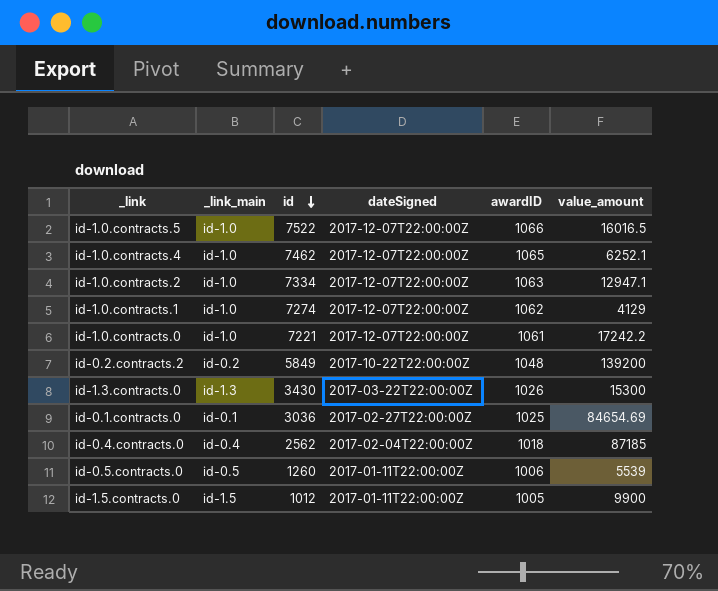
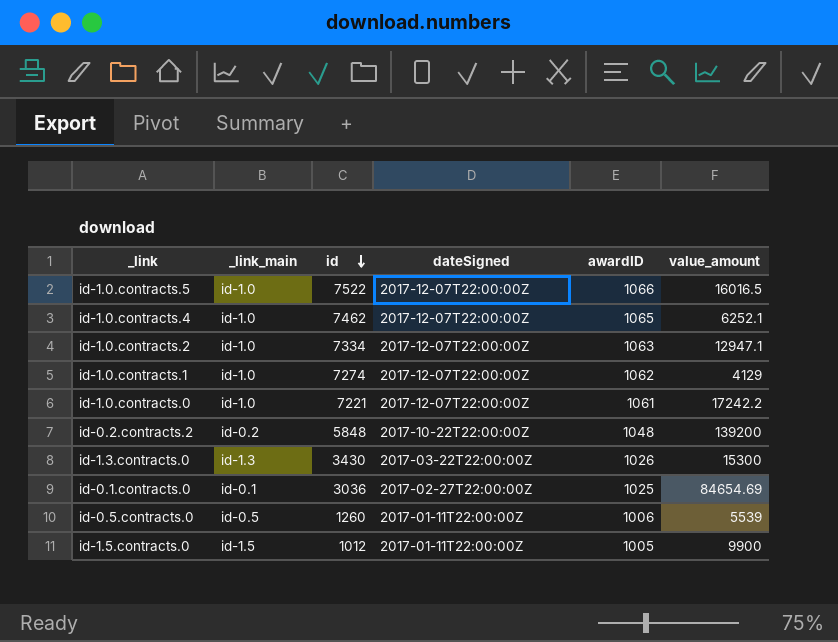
row id-0.4.contracts.0: id-0.4 | 2562 | 2017-02-04T22:00:00Z | 1018 | 87185 -> none
id-0.2.contracts.2 | id: 5849 -> 5848

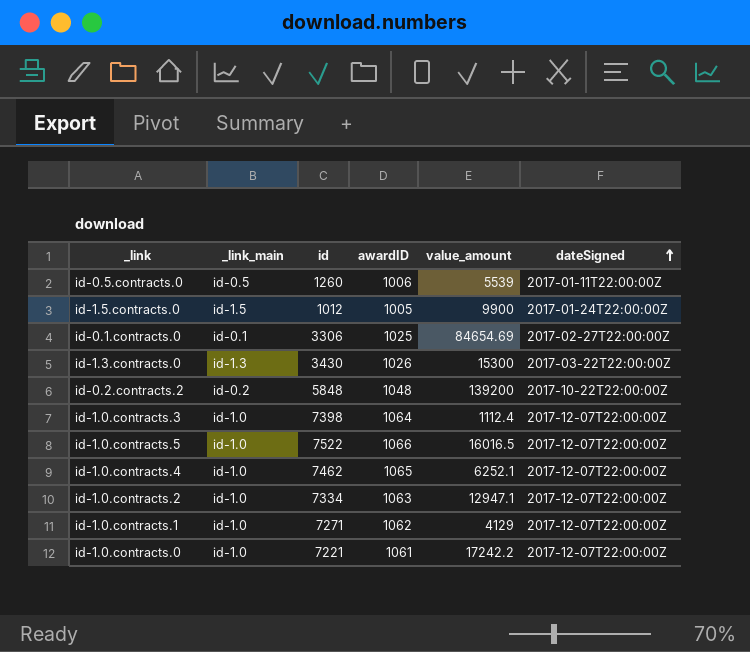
row order: id descending -> dateSigned ascending
column dateSigned | position: 4 -> 6
id-1.5.contracts.0 | dateSigned: 2017-01-11T22:00:00Z -> 2017-01-24T22:00:00Z
id-0.1.contracts.0 | id: 3036 -> 3306
row id-1.0.contracts.3: none -> id-1.0 | 7398 | 1064 | 1112.4 | 2017-12-07T22:00:00Z
id-1.0.contracts.1 | id: 7274 -> 7271

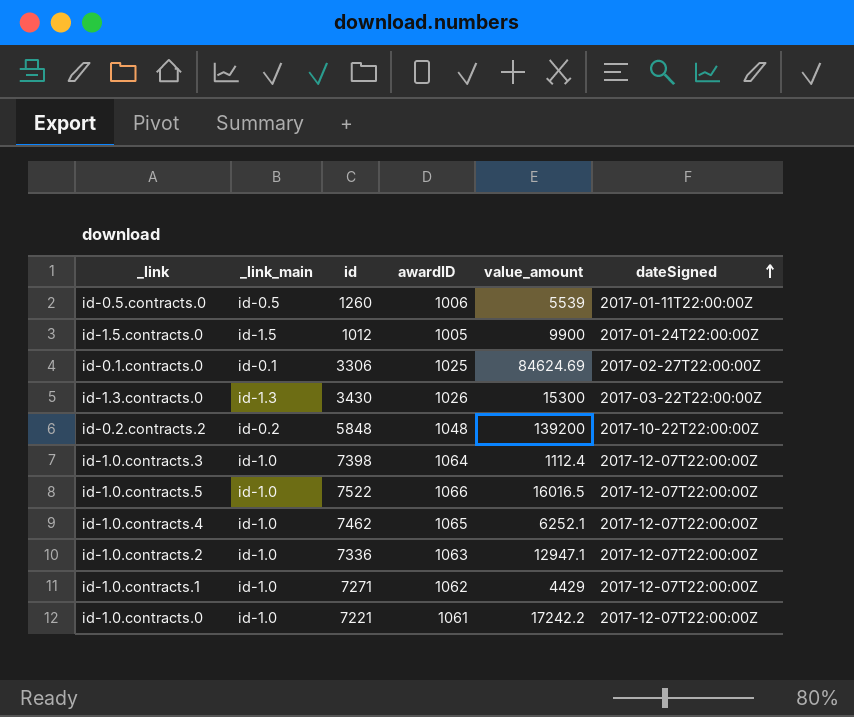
id-0.1.contracts.0 | value_amount: 84654.69 -> 84624.69
id-1.0.contracts.2 | id: 7334 -> 7336
id-1.0.contracts.1 | value_amount: 4129 -> 4429

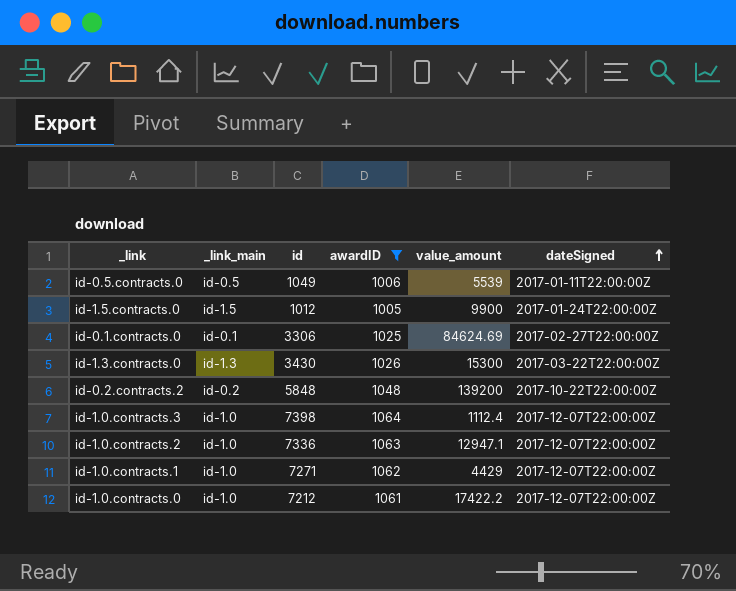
filter: none -> awardID <= 1064
id-0.5.contracts.0 | id: 1260 -> 1049
id-1.0.contracts.0 | id: 7221 -> 7212
id-1.0.contracts.0 | value_amount: 17242.2 -> 17422.2

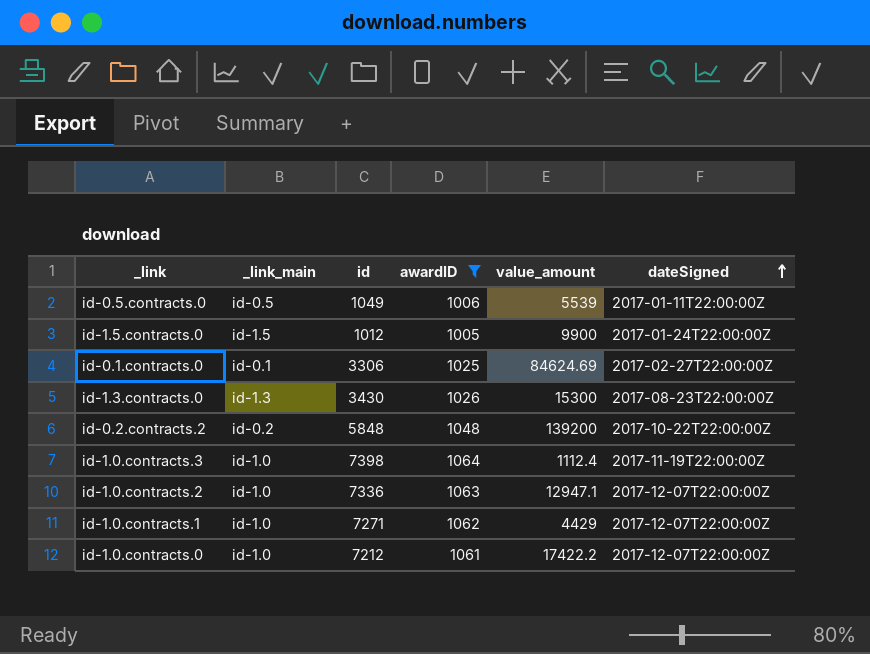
id-1.3.contracts.0 | dateSigned: 2017-03-22T22:00:00Z -> 2017-08-23T22:00:00Z
id-1.0.contracts.3 | dateSigned: 2017-12-07T22:00:00Z -> 2017-11-19T22:00:00Z

